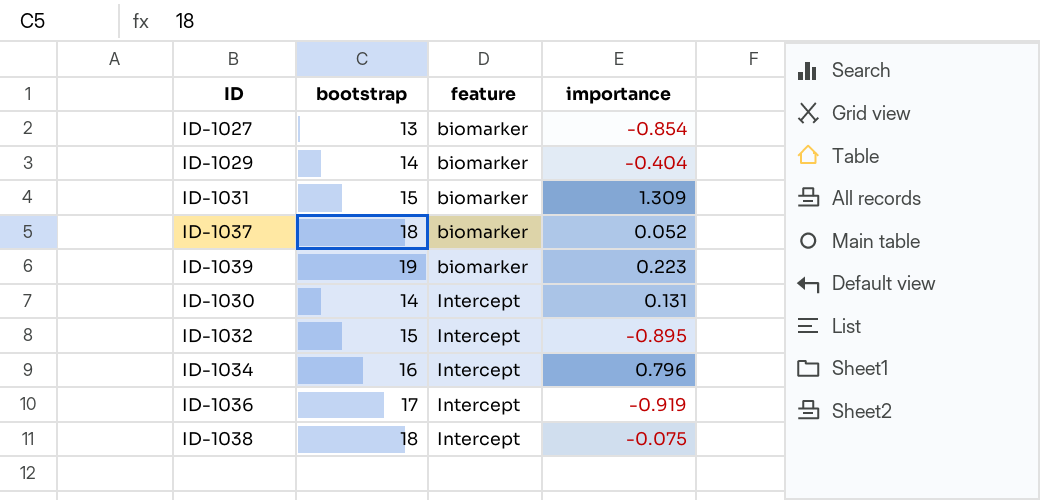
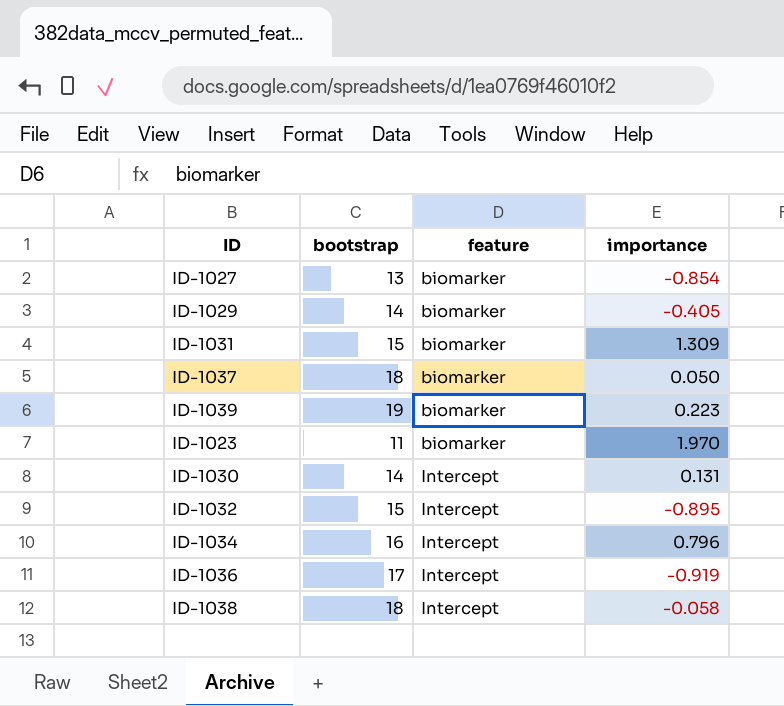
ID-1029 | importance: -0.404 -> -0.405
ID-1037 | importance: 0.052 -> 0.050
row ID-1023: none -> 11 | biomarker | 1.970
ID-1038 | importance: -0.075 -> -0.058

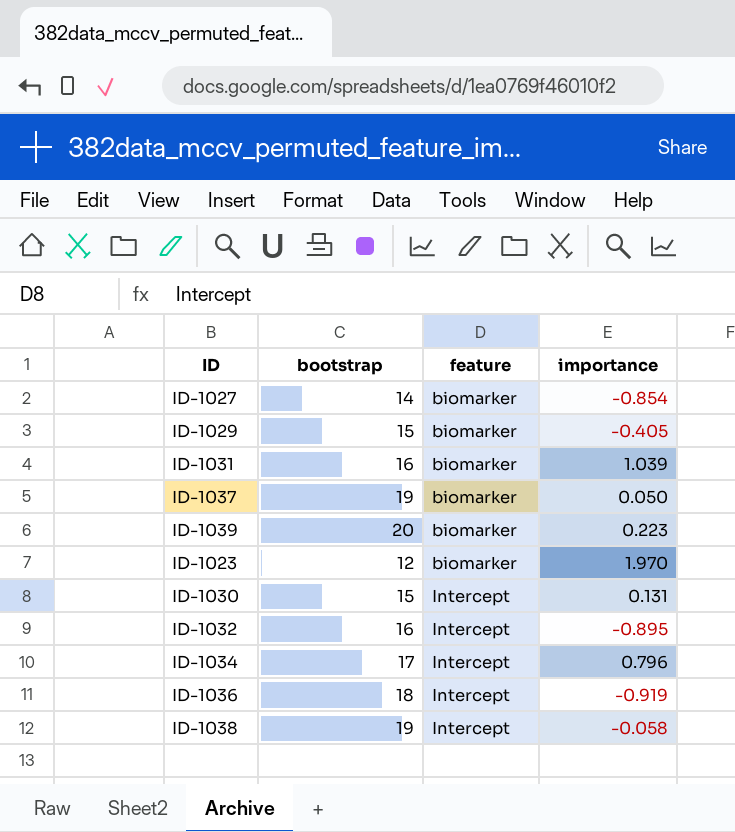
ID-1027 | bootstrap: 13 -> 14
ID-1029 | bootstrap: 14 -> 15
ID-1031 | bootstrap: 15 -> 16
ID-1031 | importance: 1.309 -> 1.039
ID-1037 | bootstrap: 18 -> 19
ID-1039 | bootstrap: 19 -> 20
ID-1023 | bootstrap: 11 -> 12
ID-1030 | bootstrap: 14 -> 15
ID-1032 | bootstrap: 15 -> 16
ID-1034 | bootstrap: 16 -> 17
ID-1036 | bootstrap: 17 -> 18
ID-1038 | bootstrap: 18 -> 19

